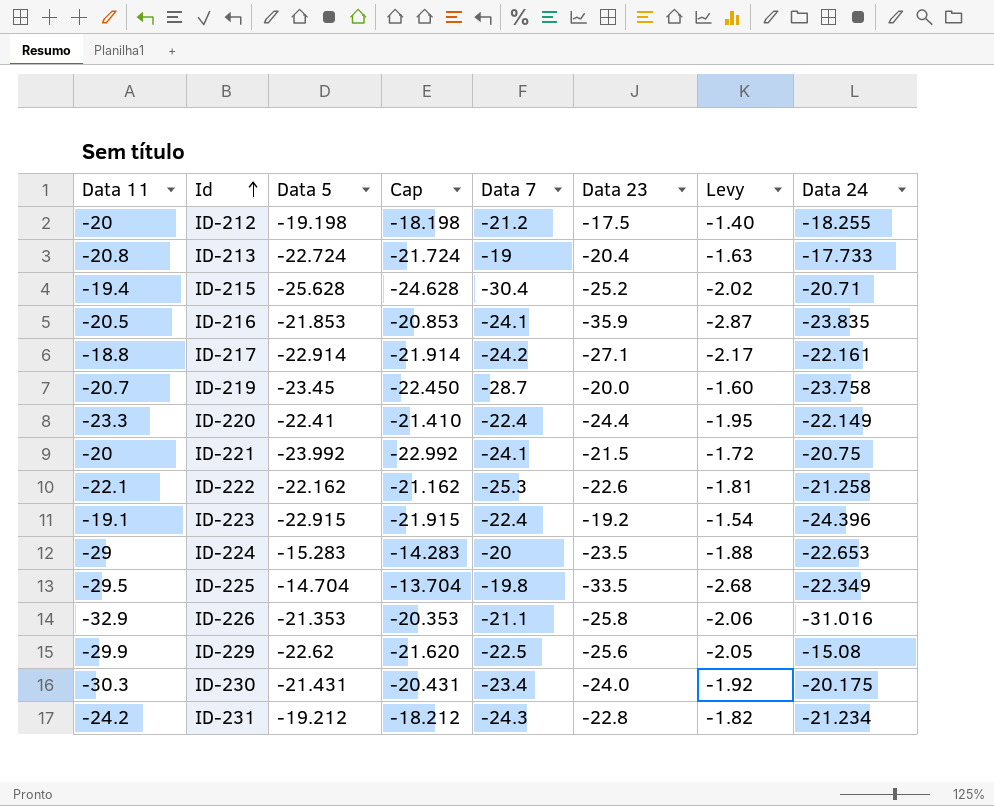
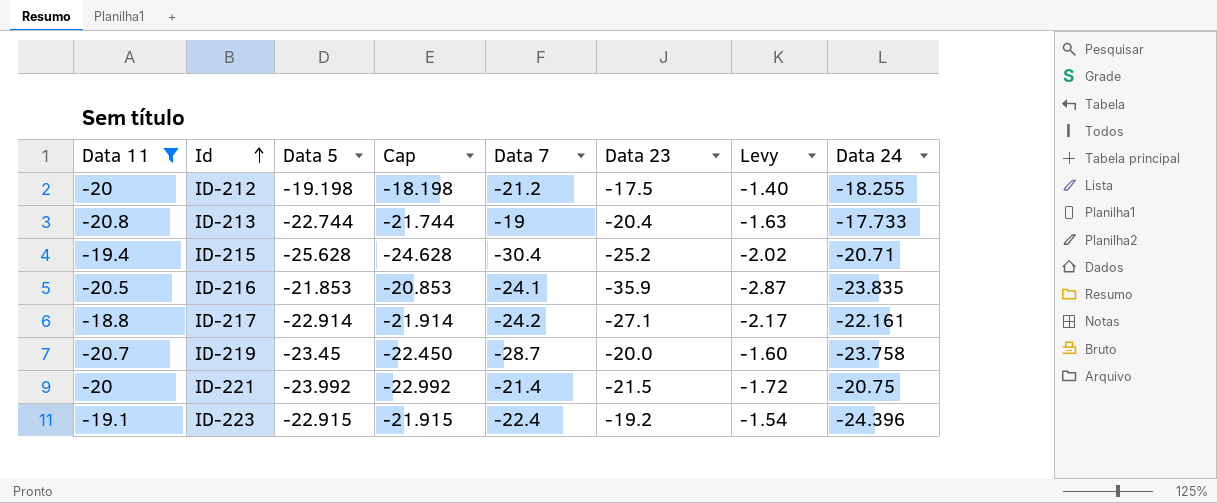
filter: none -> Data 11 >= -20.8
ID-213 | Data 5: -22.724 -> -22.744
ID-213 | Cap: -21.724 -> -21.744
ID-221 | Data 7: -24.1 -> -21.4

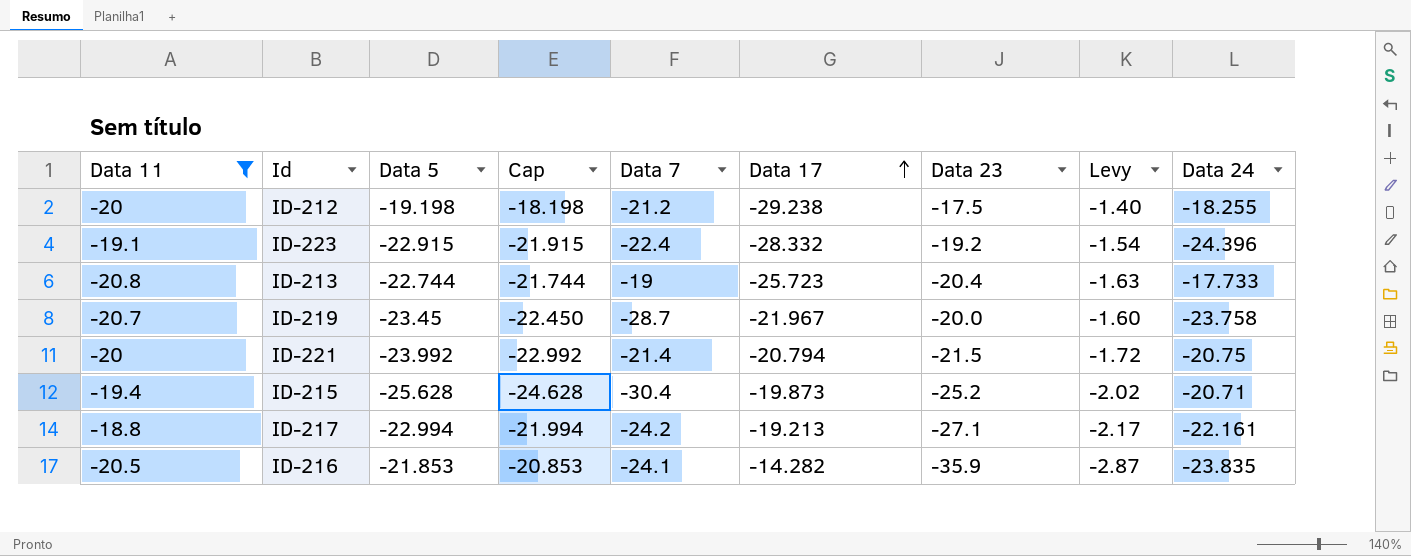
row order: Id ascending -> Data 17 ascending
column Data 17 | position: none -> 6
ID-217 | Data 5: -22.914 -> -22.994
ID-217 | Cap: -21.914 -> -21.994

